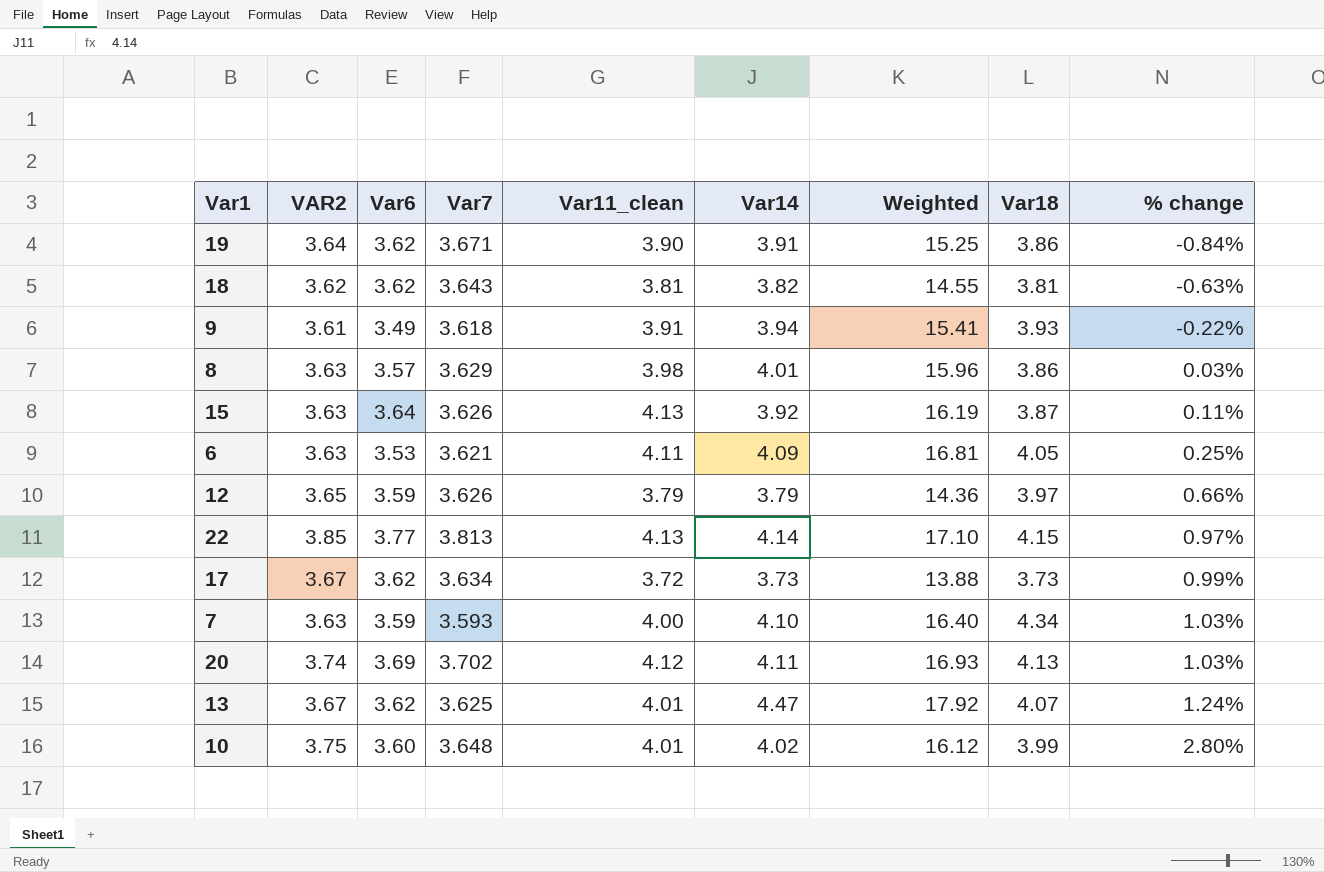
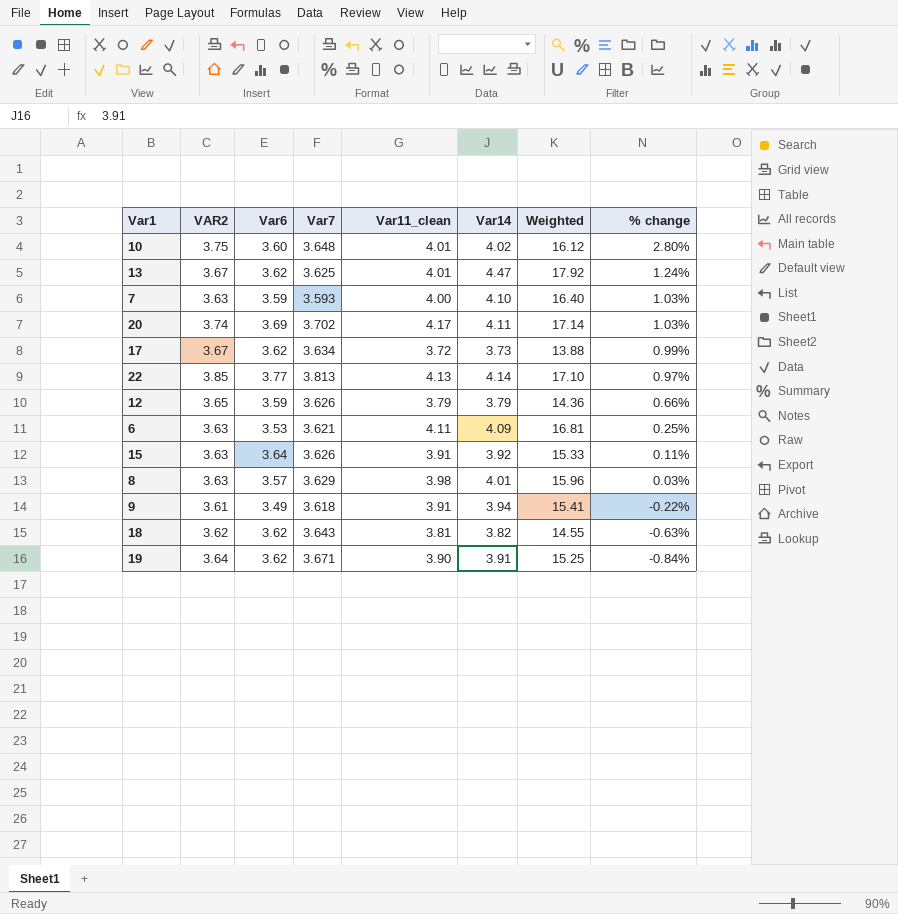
row order: % change ascending -> % change descending
column Var18 | position: 8 -> none
20 | Var11_clean: 4.12 -> 4.17
20 | Weighted: 16.93 -> 17.14
15 | Var11_clean: 4.13 -> 3.91
15 | Weighted: 16.19 -> 15.33

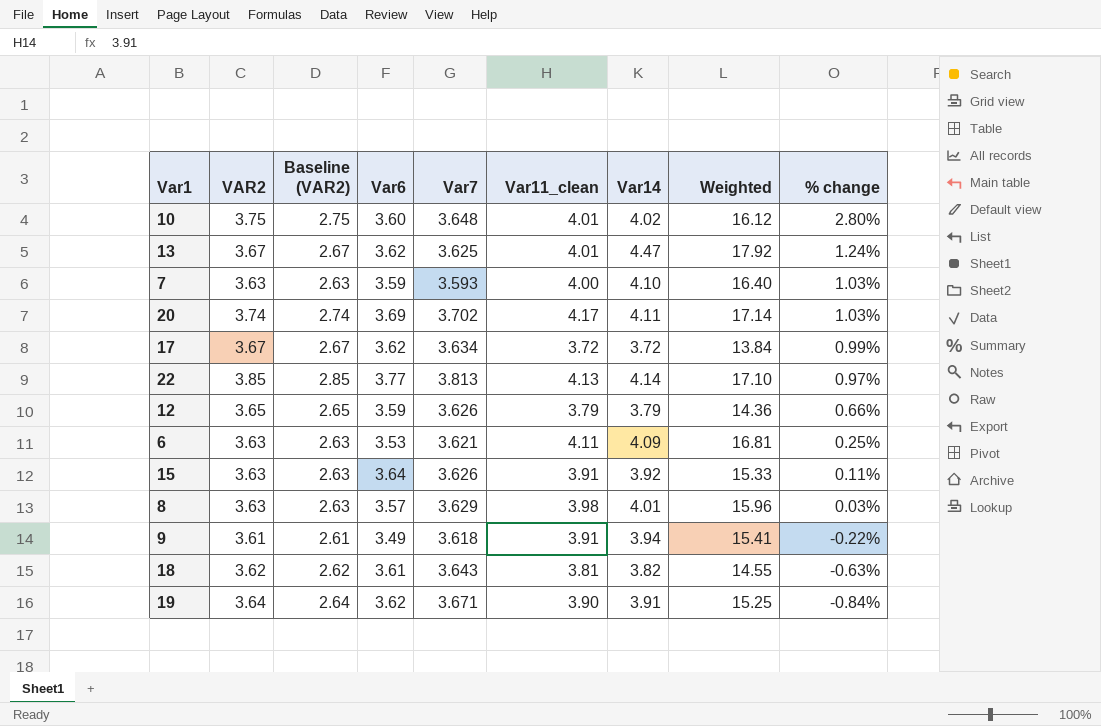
column Baseline (VAR2) | formula: none -> [VAR2] - 1
17 | Var14: 3.73 -> 3.72
17 | Weighted: 13.88 -> 13.84
18 | Var6: 3.62 -> 3.61

